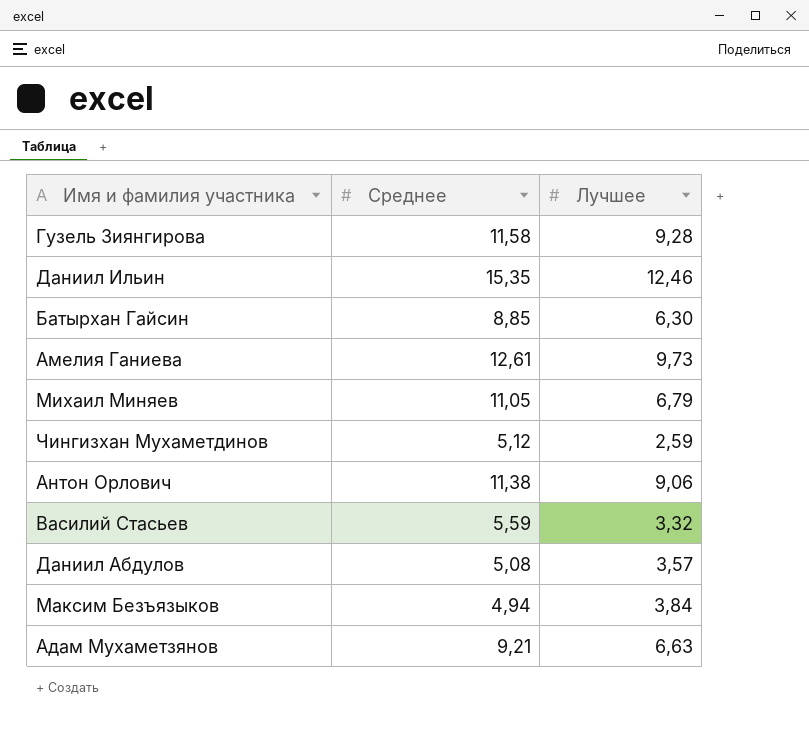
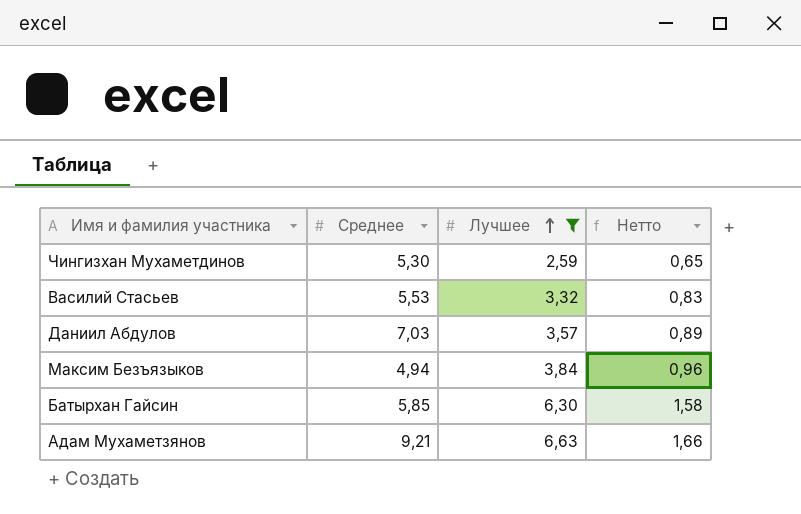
filter: none -> Лучшее <= 6,63
row order: none -> Лучшее ascending
column Нетто | formula: none -> [Лучшее] * 0,25
Чингизхан Мухаметдинов | Среднее: 5,12 -> 5,30
Василий Стасьев | Среднее: 5,59 -> 5,53
Даниил Абдулов | Среднее: 5,08 -> 7,03
Батырхан Гайсин | Среднее: 8,85 -> 5,85

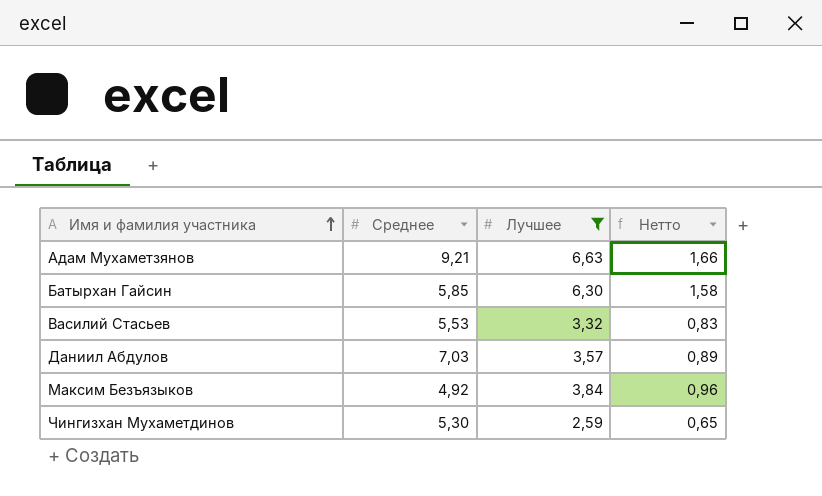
row order: Лучшее ascending -> Имя и фамилия участника ascending
Максим Безъязыков | Среднее: 4,94 -> 4,92

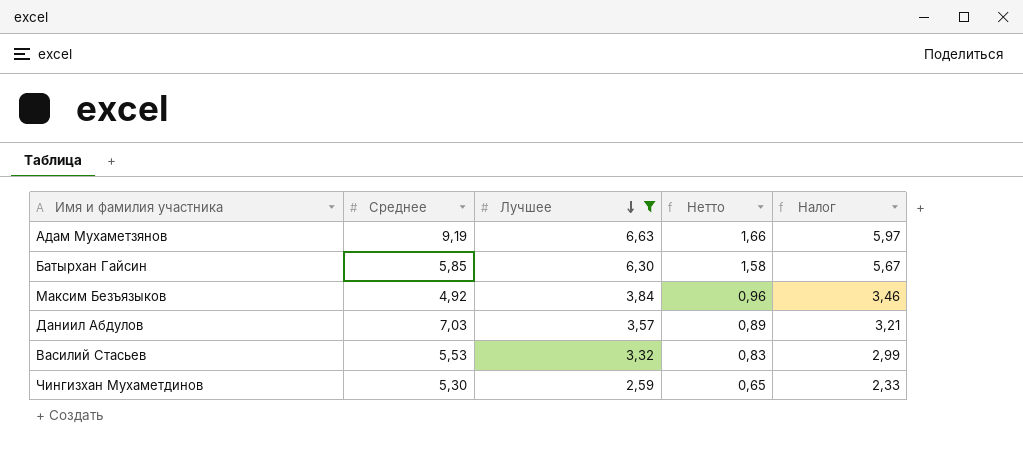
row order: Имя и фамилия участника ascending -> Лучшее descending
column Налог | formula: none -> [Лучшее] * 0,9
Адам Мухаметзянов | Среднее: 9,21 -> 9,19

